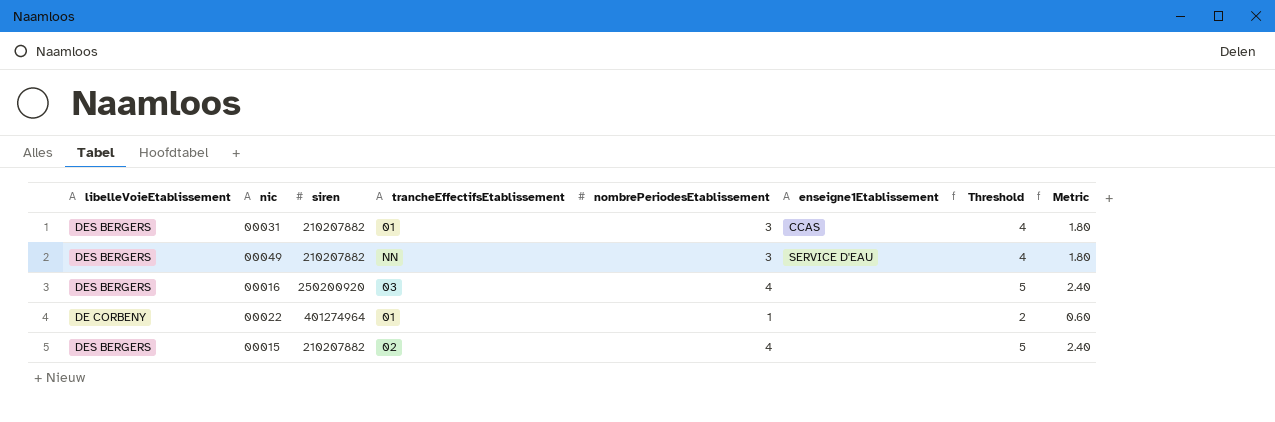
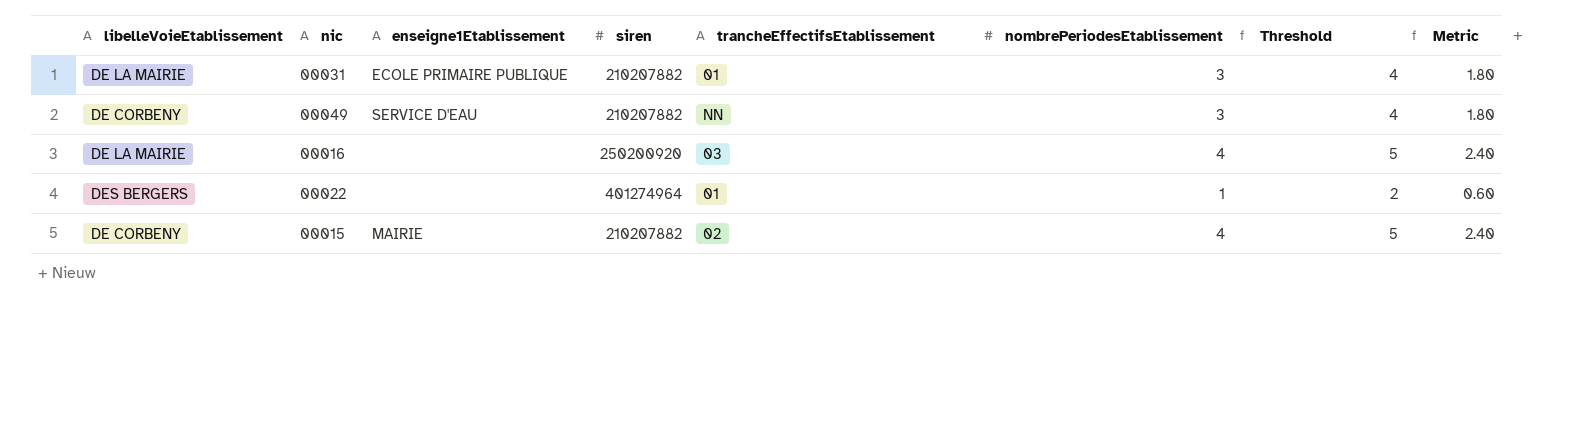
column enseigne1Etablissement | position: 6 -> 3
00031 | libelleVoieEtablissement: DES BERGERS -> DE LA MAIRIE
00031 | enseigne1Etablissement: CCAS -> ECOLE PRIMAIRE PUBLIQUE
00049 | libelleVoieEtablissement: DES BERGERS -> DE CORBENY
00016 | libelleVoieEtablissement: DES BERGERS -> DE LA MAIRIE
00022 | libelleVoieEtablissement: DE CORBENY -> DES BERGERS
00015 | libelleVoieEtablissement: DES BERGERS -> DE CORBENY
00015 | enseigne1Etablissement: none -> MAIRIE

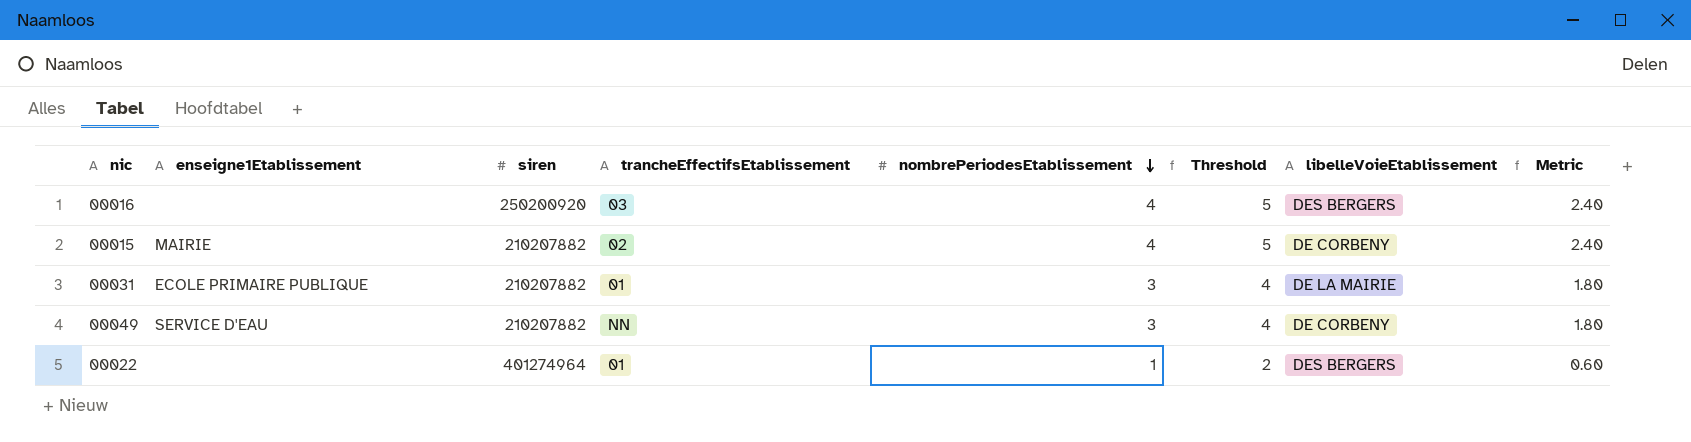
row order: none -> nombrePeriodesEtablissement descending
column libelleVoieEtablissement | position: 1 -> 7
00016 | libelleVoieEtablissement: DE LA MAIRIE -> DES BERGERS

